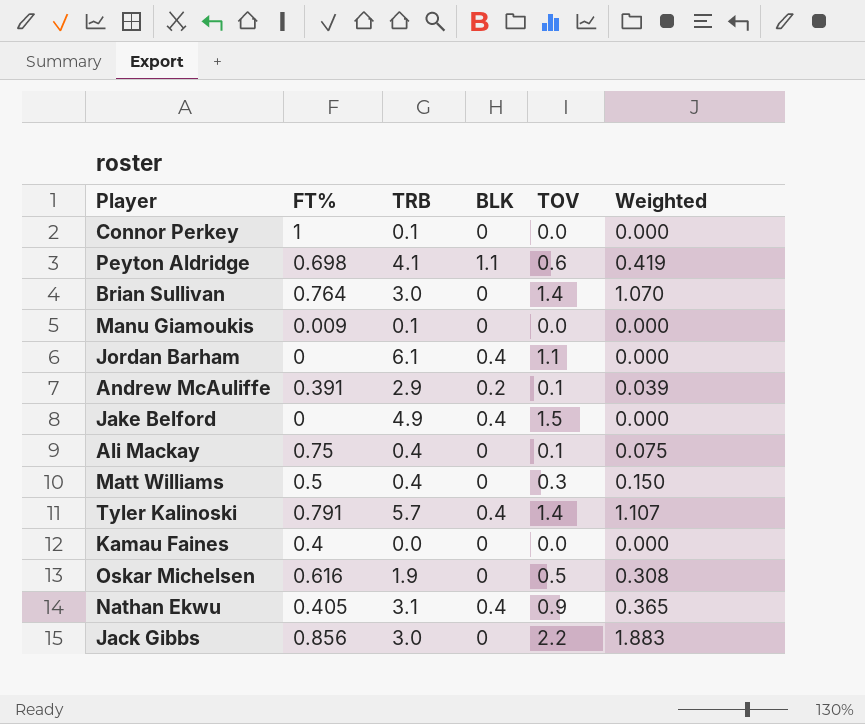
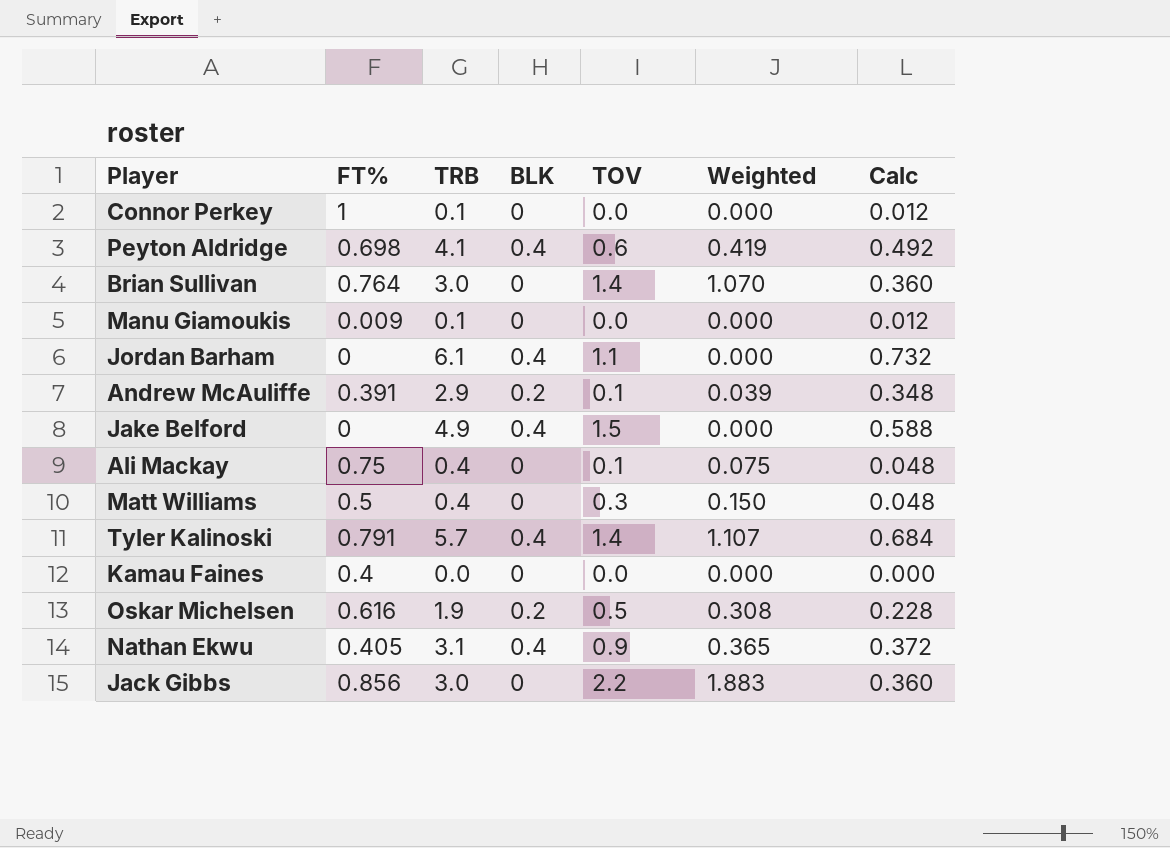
column Calc | formula: none -> [TRB] * 0.12
Peyton Aldridge | BLK: 1.1 -> 0.4
Oskar Michelsen | BLK: 0 -> 0.2

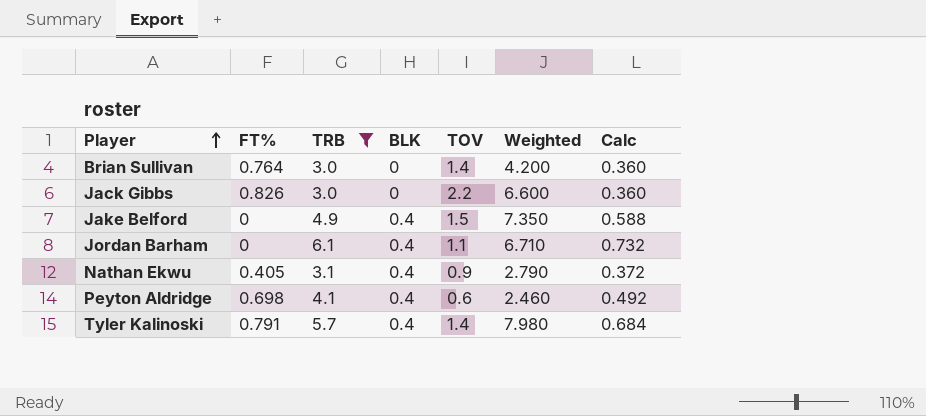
filter: none -> TRB >= 3.0
row order: none -> Player ascending
column Weighted | formula: [FT%] * [TOV] -> [TRB] * [TOV]
Jack Gibbs | FT%: 0.856 -> 0.826

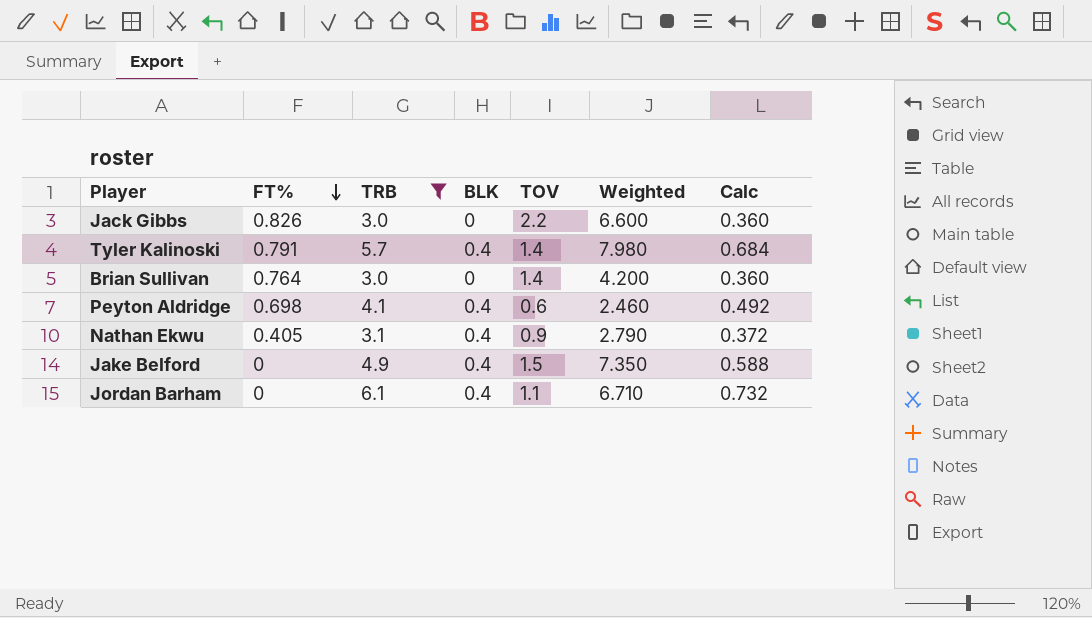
row order: Player ascending -> FT% descending

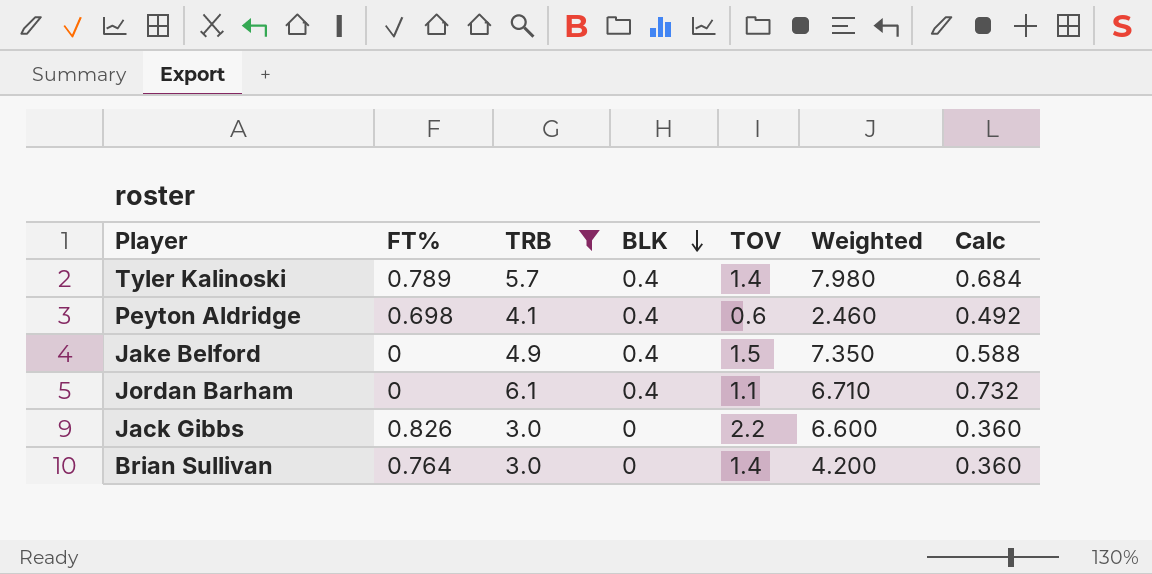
row order: FT% descending -> BLK descending
row Nathan Ekwu: 0.405 | 3.1 | 0.4 | 0.9 | 2.790 | 0.372 -> none
Tyler Kalinoski | FT%: 0.791 -> 0.789

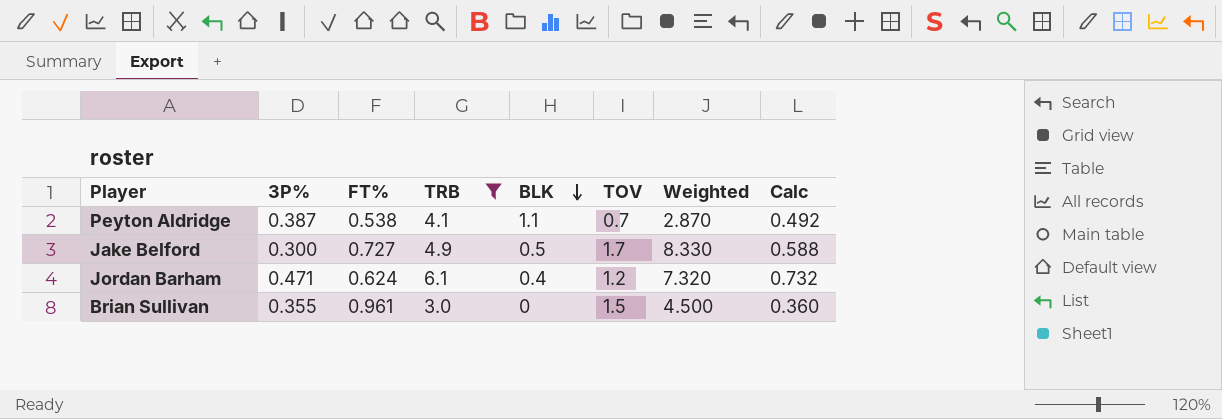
column 3P% | position: none -> 2
row Tyler Kalinoski: 0.789 | 5.7 | 0.4 | 1.4 | 7.980 | 0.684 -> none
row Jack Gibbs: 0.826 | 3.0 | 0 | 2.2 | 6.600 | 0.360 -> none
Peyton Aldridge | FT%: 0.698 -> 0.538
Peyton Aldridge | BLK: 0.4 -> 1.1
Peyton Aldridge | TOV: 0.6 -> 0.7
Peyton Aldridge | Weighted: 2.460 -> 2.870
Jake Belford | FT%: 0 -> 0.727
Jake Belford | BLK: 0.4 -> 0.5
Jake Belford | TOV: 1.5 -> 1.7
Jake Belford | Weighted: 7.350 -> 8.330
Jordan Barham | FT%: 0 -> 0.624
Jordan Barham | TOV: 1.1 -> 1.2
Jordan Barham | Weighted: 6.710 -> 7.320
Brian Sullivan | FT%: 0.764 -> 0.961
Brian Sullivan | TOV: 1.4 -> 1.5
Brian Sullivan | Weighted: 4.200 -> 4.500

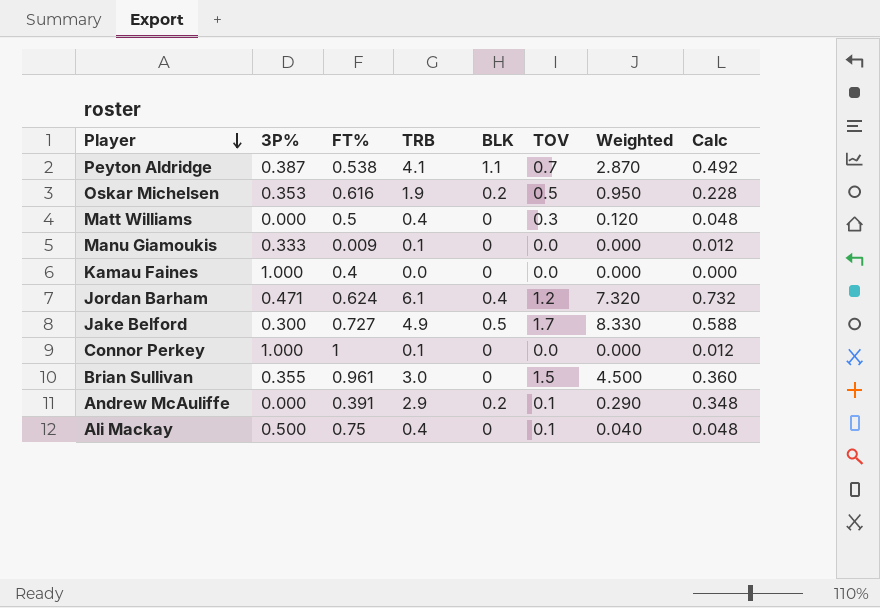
filter: TRB >= 3.0 -> none
row order: BLK descending -> Player descending

